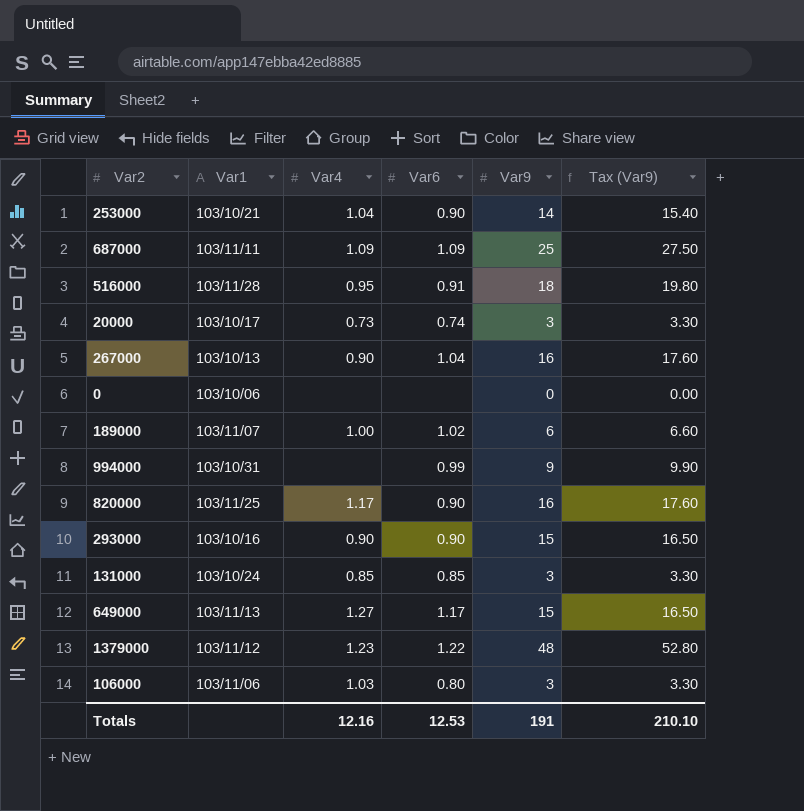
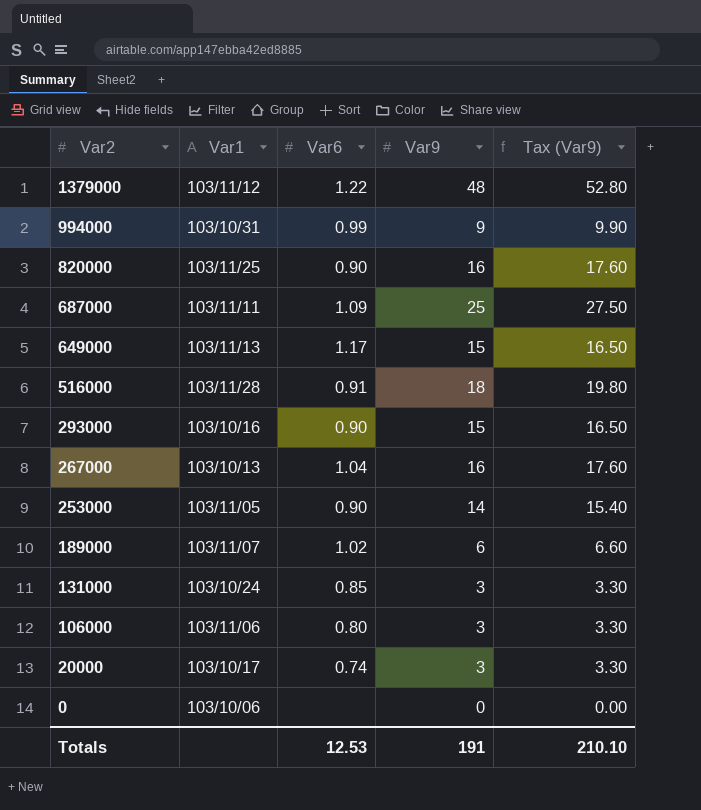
row order: none -> Var2 descending
column Var4 | position: 3 -> none
253000 | Var1: 103/10/21 -> 103/11/05

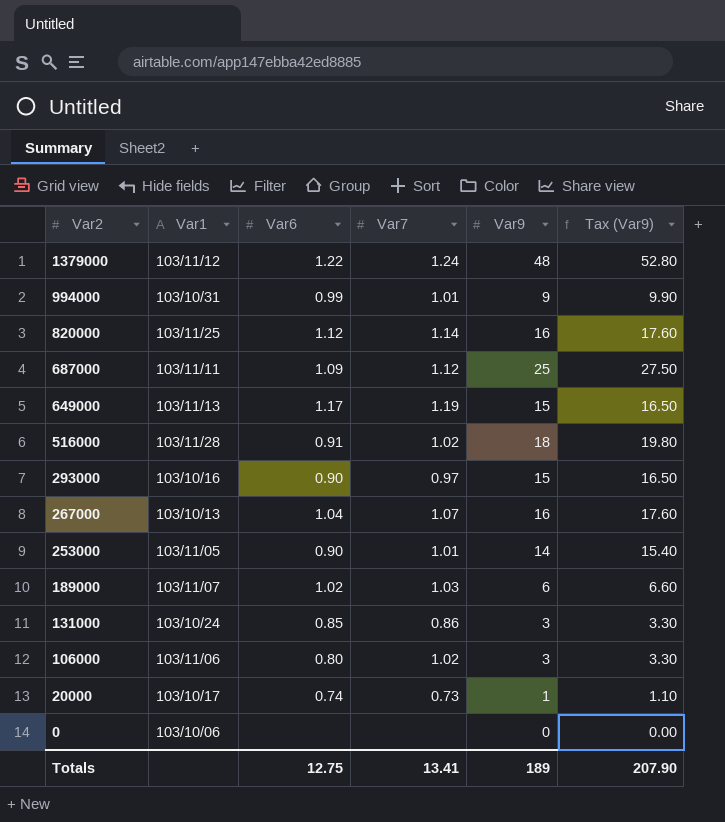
column Var7 | position: none -> 4
820000 | Var6: 0.90 -> 1.12
20000 | Var9: 3 -> 1
20000 | Tax (Var9): 3.30 -> 1.10
Totals | Var6: 12.53 -> 12.75
Totals | Var9: 191 -> 189
Totals | Tax (Var9): 210.10 -> 207.90

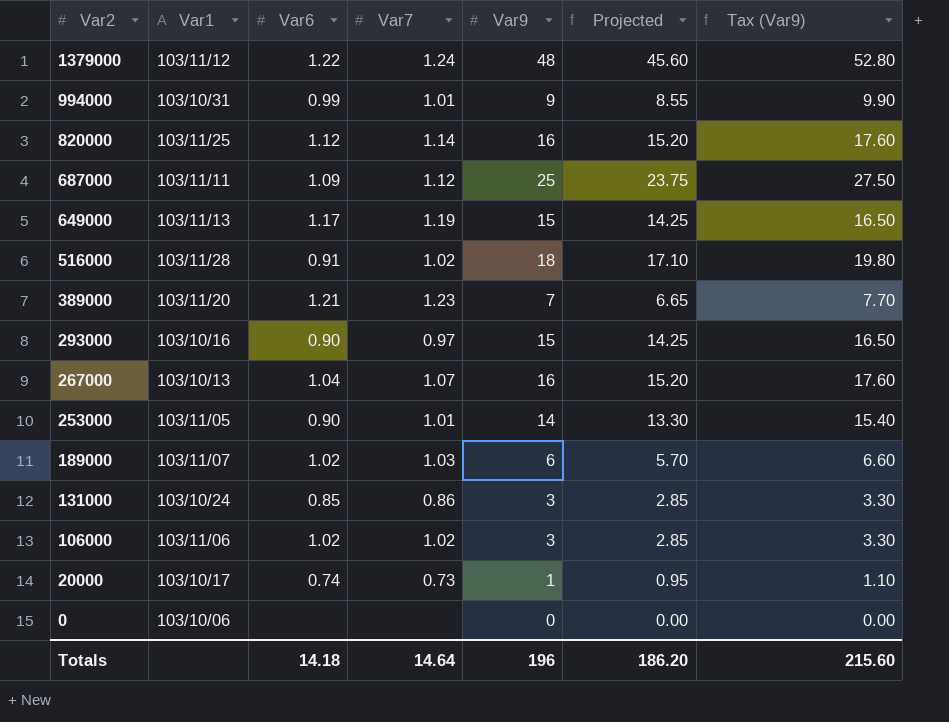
column Projected | formula: none -> [Var9] * 0.95
row 389000: none -> 103/11/20 | 1.21 | 1.23 | 7 | 6.65 | 7.70
106000 | Var6: 0.80 -> 1.02
Totals | Var6: 12.75 -> 14.18
Totals | Var7: 13.41 -> 14.64
Totals | Var9: 189 -> 196
Totals | Tax (Var9): 207.90 -> 215.60

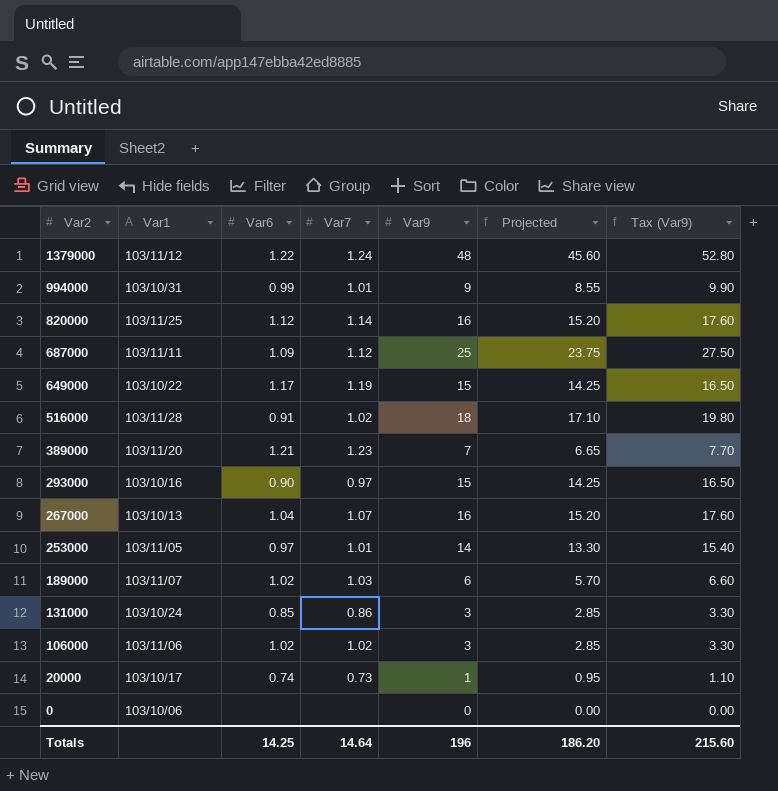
649000 | Var1: 103/11/13 -> 103/10/22
253000 | Var6: 0.90 -> 0.97
Totals | Var6: 14.18 -> 14.25

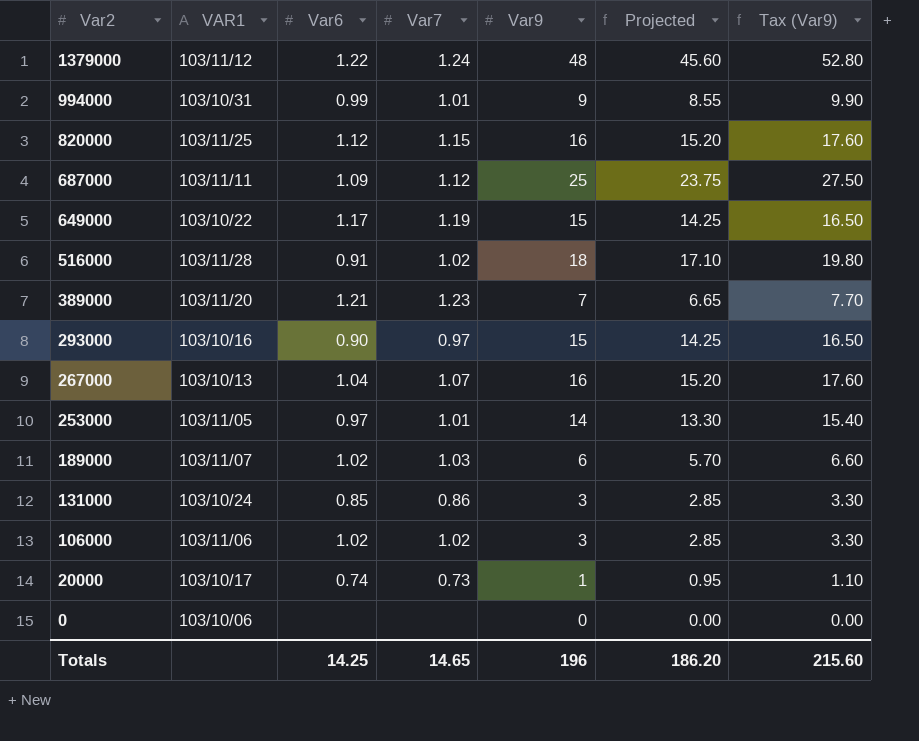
column name: Var1 -> VAR1
820000 | Var7: 1.14 -> 1.15
Totals | Var7: 14.64 -> 14.65

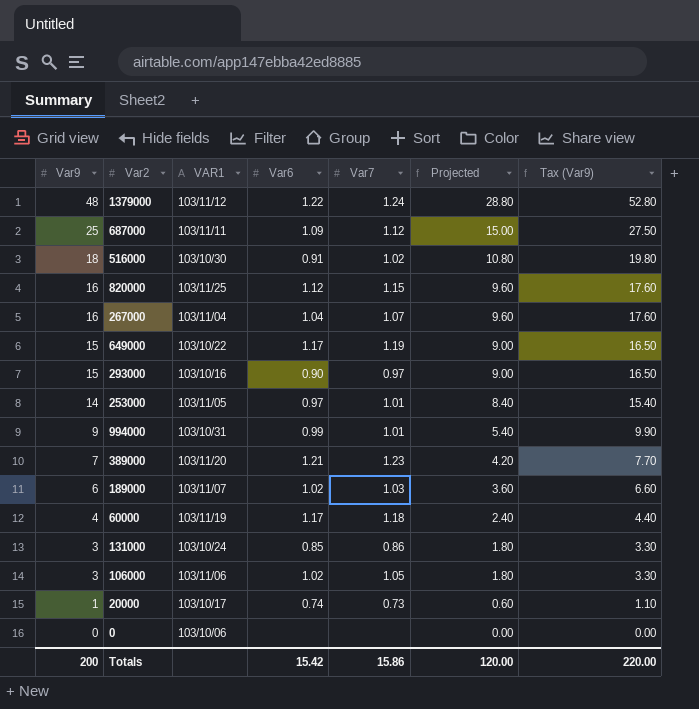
row order: Var2 descending -> Var9 descending
column Var9 | position: 5 -> 1
column Projected | formula: [Var9] * 0.95 -> [Var9] * 0.6
516000 | VAR1: 103/11/28 -> 103/10/30
267000 | VAR1: 103/10/13 -> 103/11/04
row 60000: none -> 4 | 103/11/19 | 1.17 | 1.18 | 2.40 | 4.40
106000 | Var7: 1.02 -> 1.05
Totals | Var9: 196 -> 200
Totals | Var6: 14.25 -> 15.42
Totals | Var7: 14.65 -> 15.86
Totals | Projected: 186.20 -> 120.00
Totals | Tax (Var9): 215.60 -> 220.00

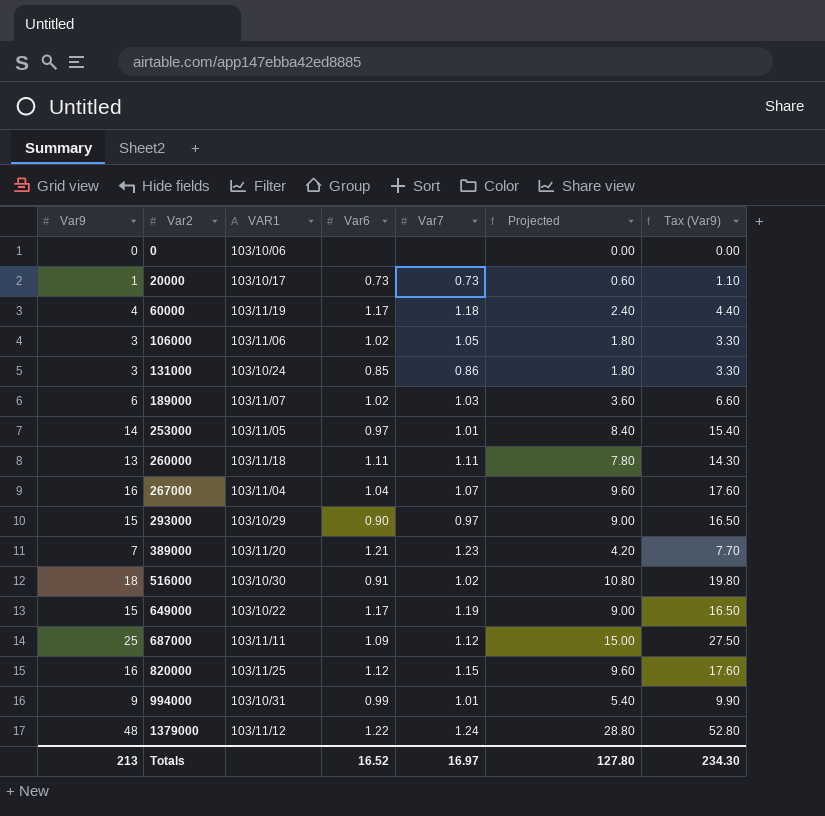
row order: Var9 descending -> Var2 ascending
20000 | Var6: 0.74 -> 0.73
row 260000: none -> 13 | 103/11/18 | 1.11 | 1.11 | 7.80 | 14.30
293000 | VAR1: 103/10/16 -> 103/10/29
Totals | Var9: 200 -> 213
Totals | Var6: 15.42 -> 16.52
Totals | Var7: 15.86 -> 16.97
Totals | Projected: 120.00 -> 127.80
Totals | Tax (Var9): 220.00 -> 234.30

